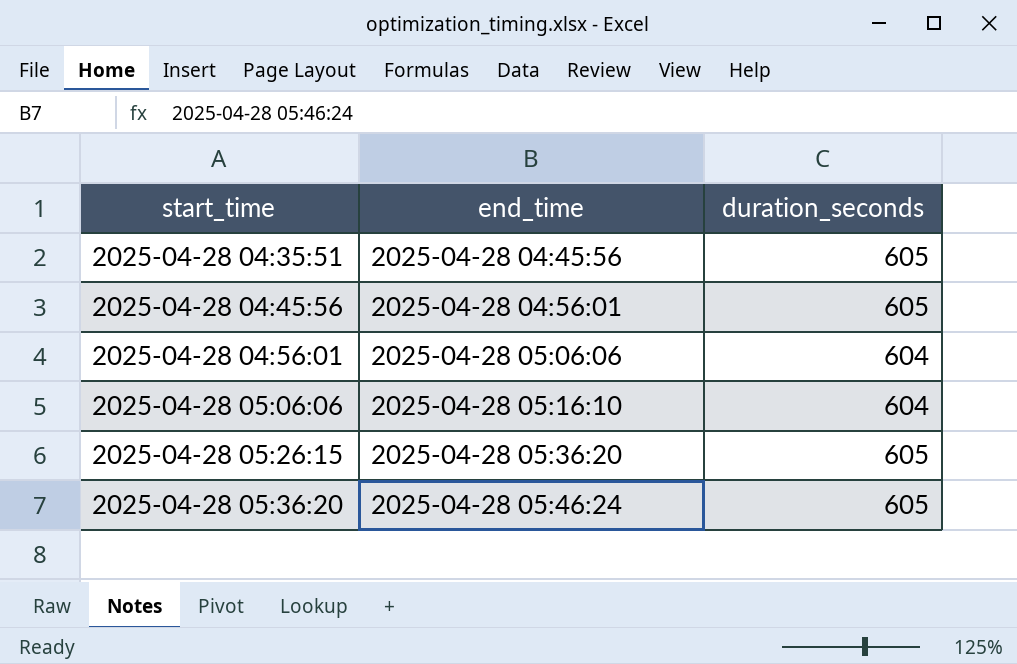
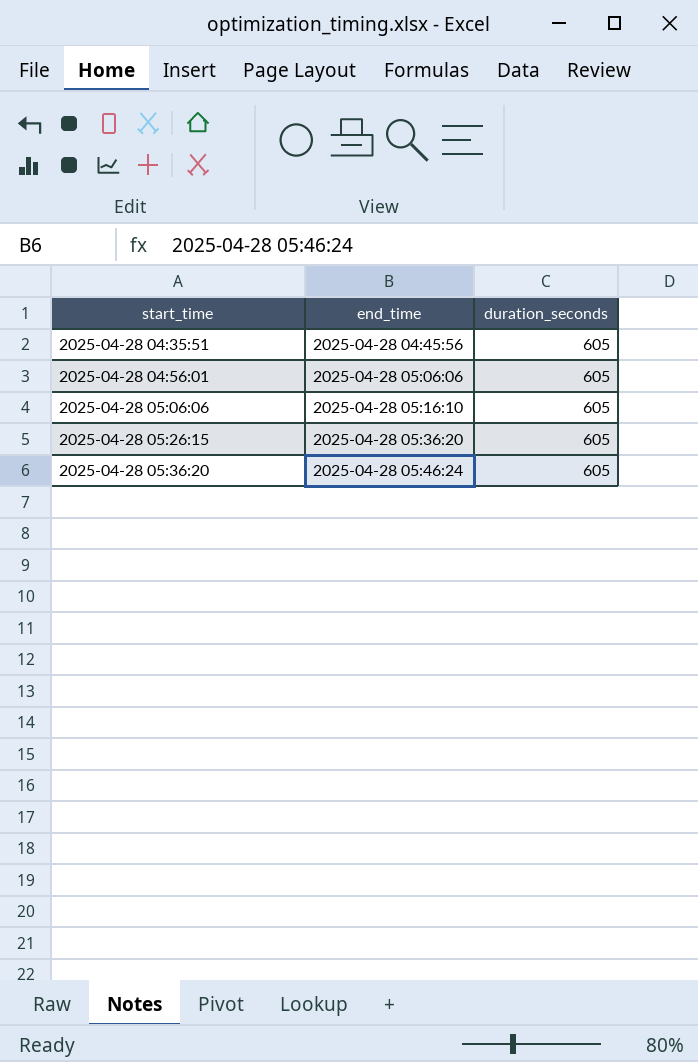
row 2025-04-28 04:45:56: 2025-04-28 04:56:01 | 605 -> none
2025-04-28 04:56:01 | duration_seconds: 604 -> 605
2025-04-28 05:06:06 | duration_seconds: 604 -> 605

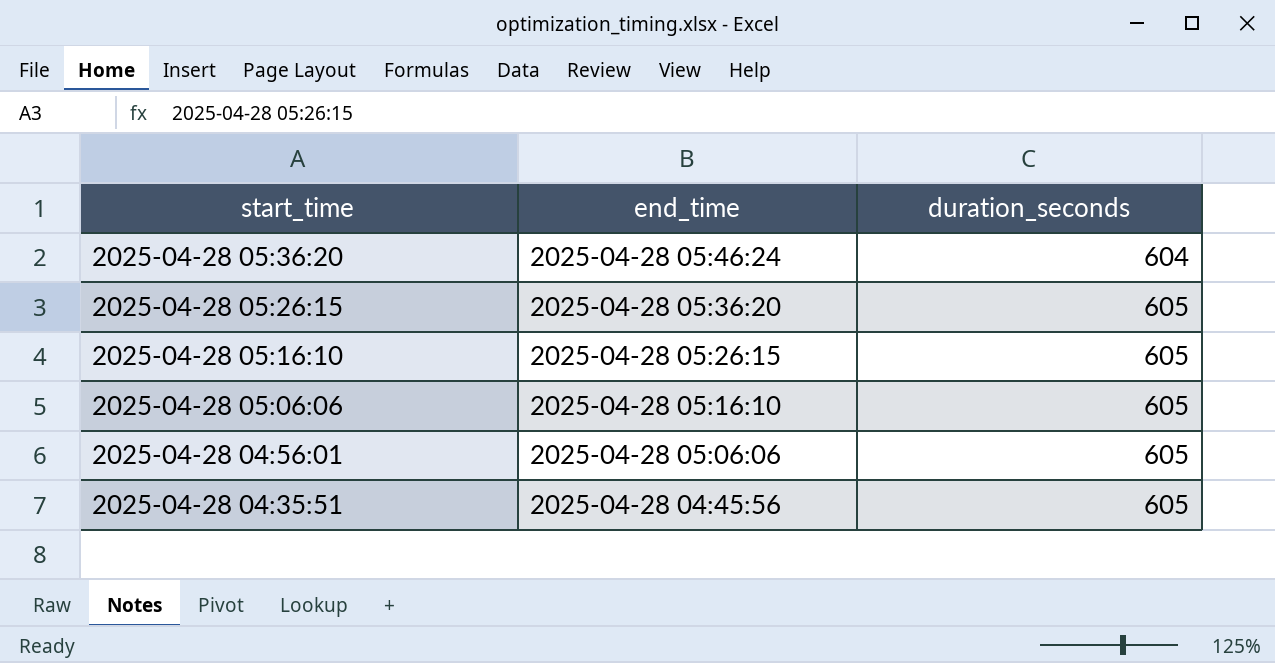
row order: start_time ascending -> start_time descending
2025-04-28 05:36:20 | duration_seconds: 605 -> 604
row 2025-04-28 05:16:10: none -> 2025-04-28 05:26:15 | 605

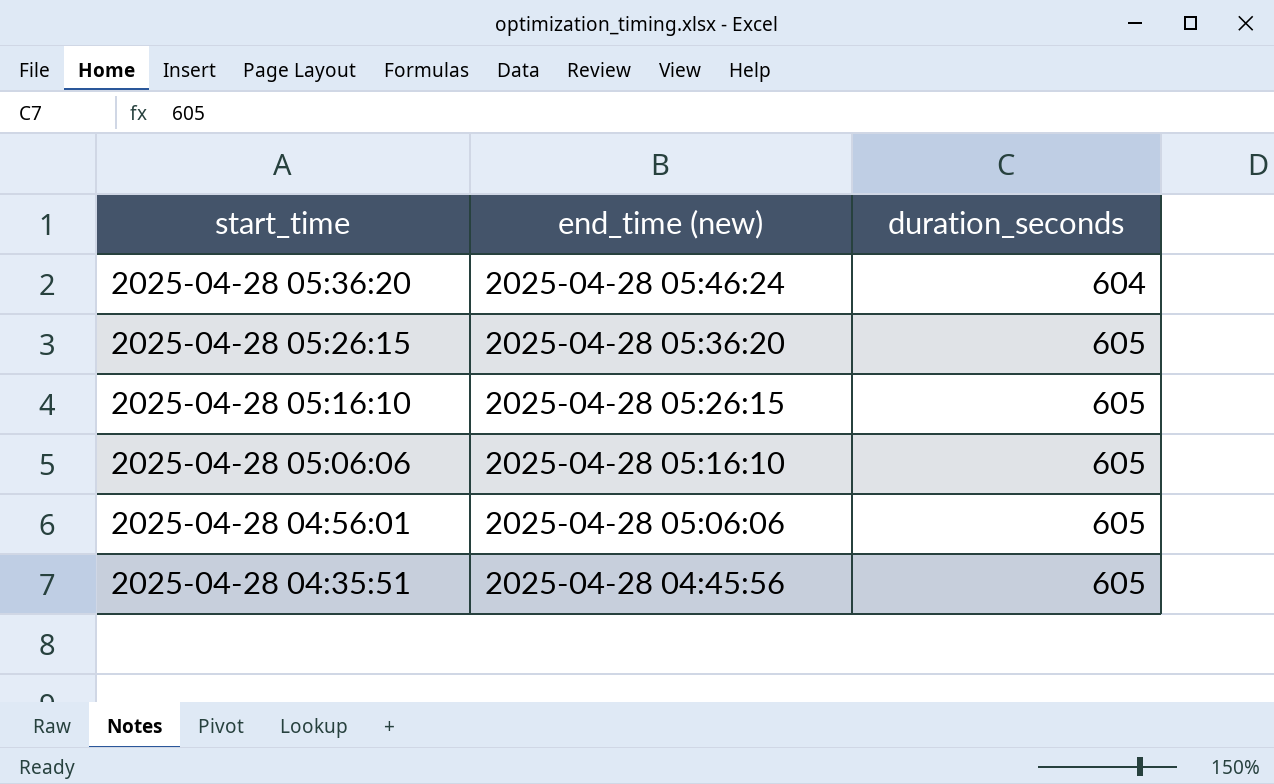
column name: end_time -> end_time (new)

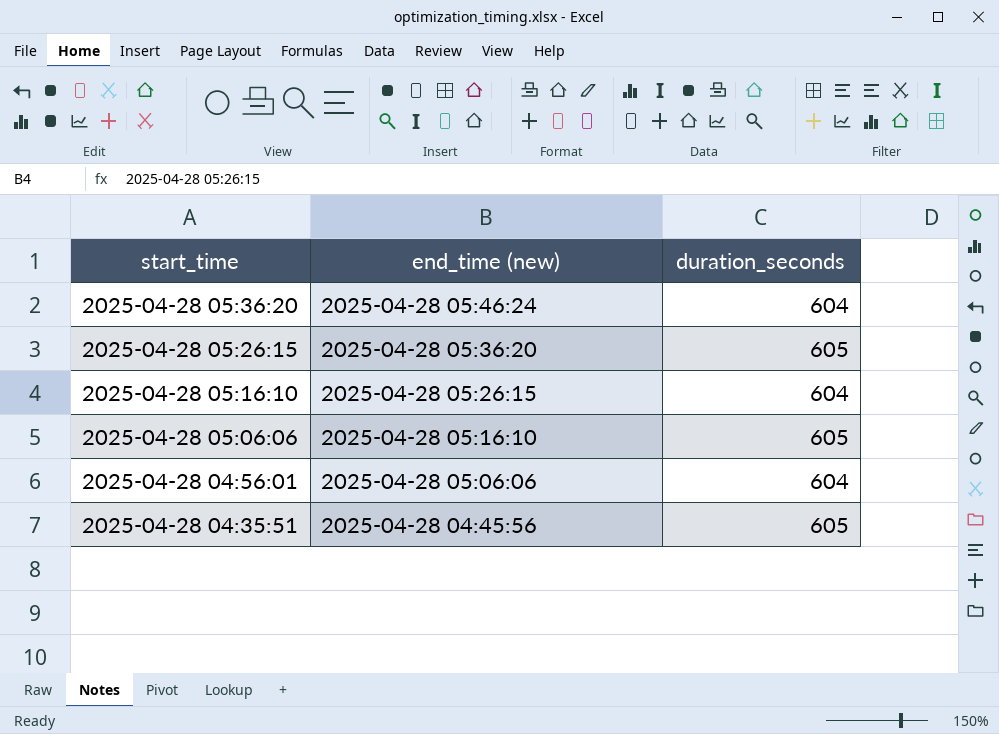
2025-04-28 05:16:10 | duration_seconds: 605 -> 604
2025-04-28 04:56:01 | duration_seconds: 605 -> 604

